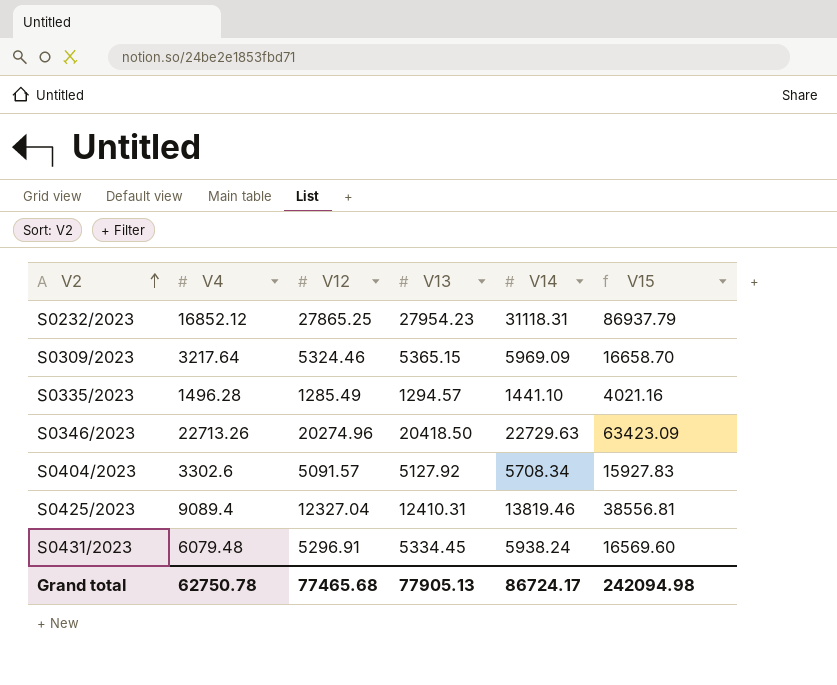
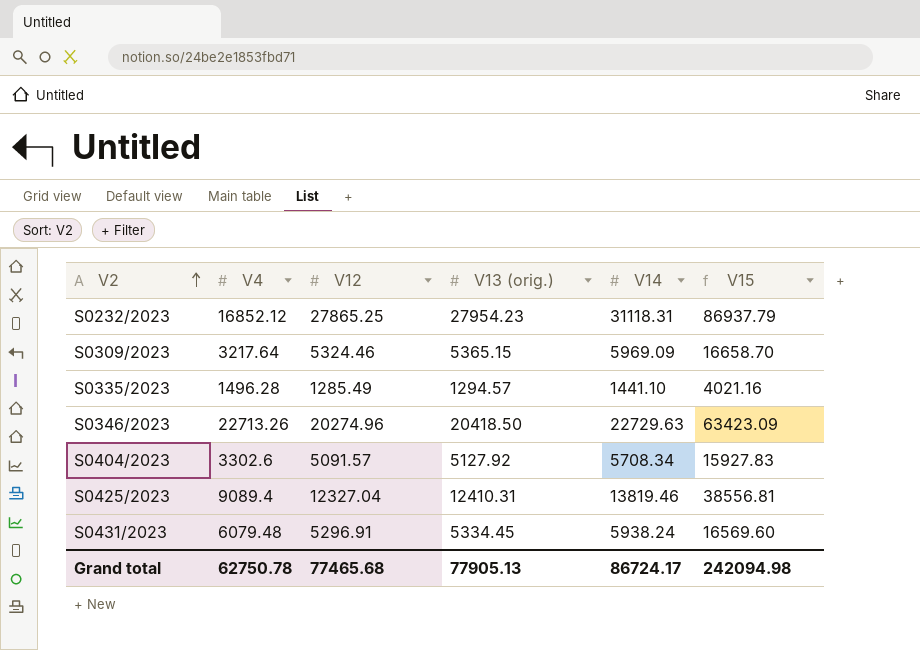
column name: V13 -> V13 (orig.)

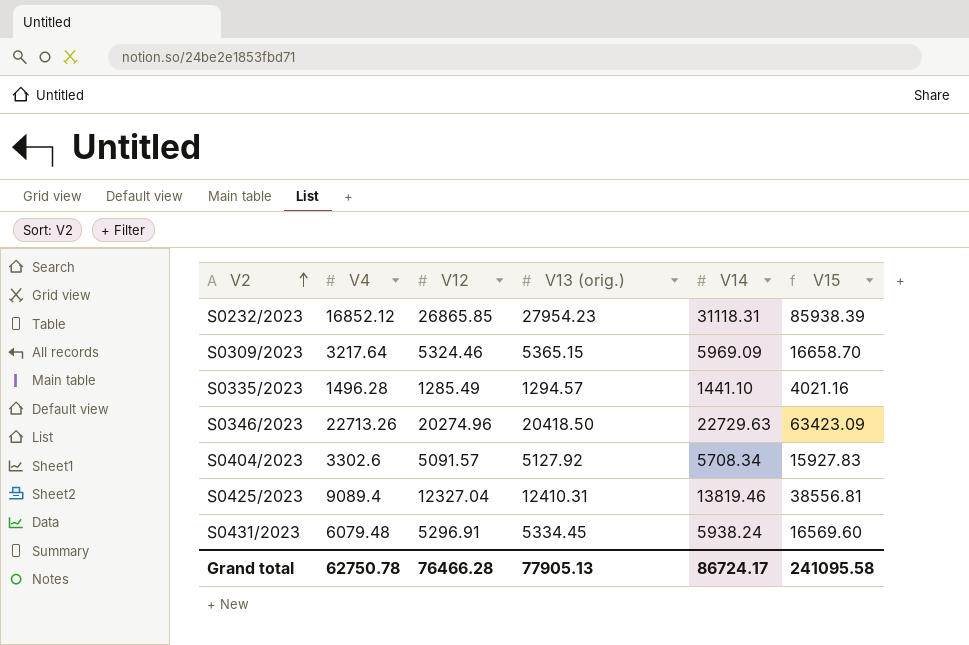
S0232/2023 | V12: 27865.25 -> 26865.85
S0232/2023 | V15: 86937.79 -> 85938.39
Grand total | V12: 77465.68 -> 76466.28
Grand total | V15: 242094.98 -> 241095.58

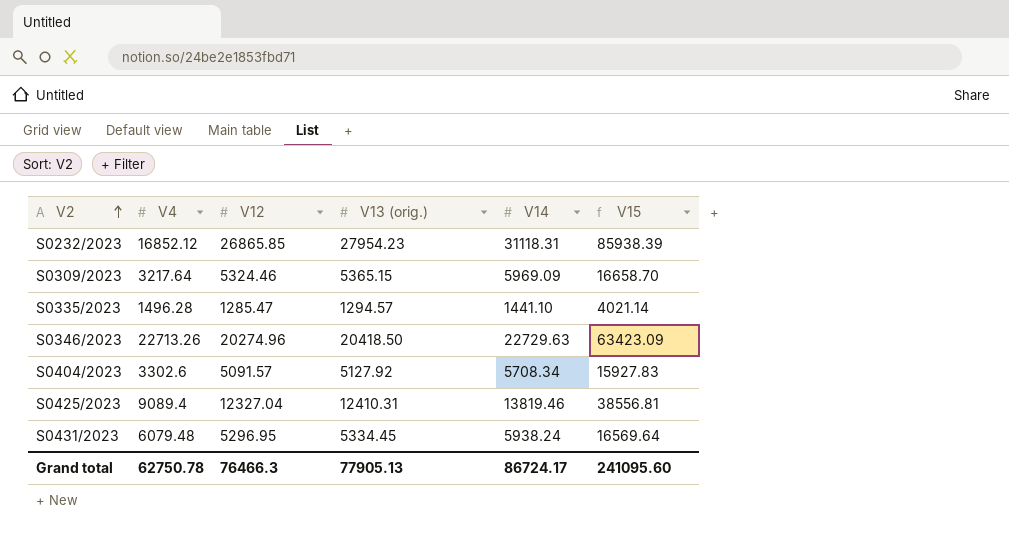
S0335/2023 | V12: 1285.49 -> 1285.47
S0335/2023 | V15: 4021.16 -> 4021.14
S0431/2023 | V12: 5296.91 -> 5296.95
S0431/2023 | V15: 16569.60 -> 16569.64
Grand total | V12: 76466.28 -> 76466.3
Grand total | V15: 241095.58 -> 241095.60

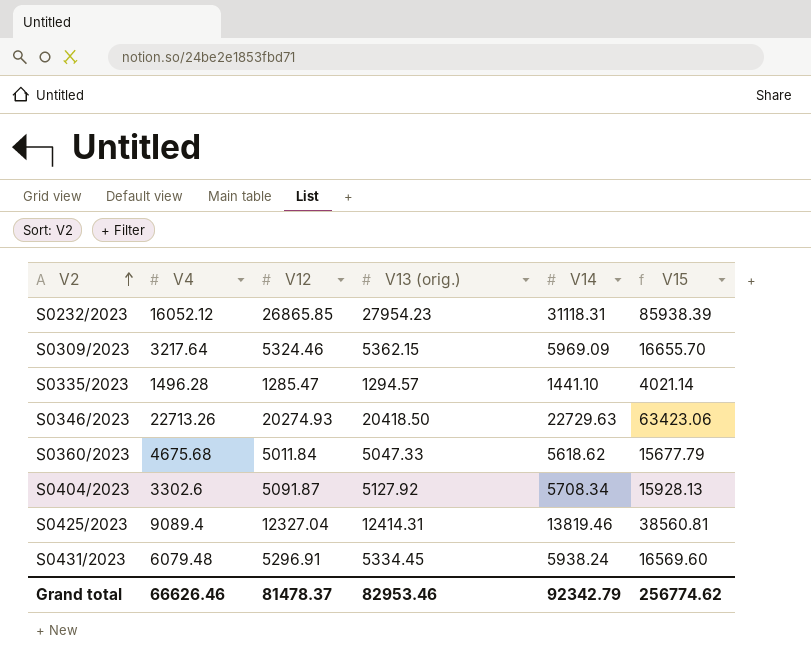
S0232/2023 | V4: 16852.12 -> 16052.12
S0309/2023 | V13 (orig.): 5365.15 -> 5362.15
S0309/2023 | V15: 16658.70 -> 16655.70
S0346/2023 | V12: 20274.96 -> 20274.93
S0346/2023 | V15: 63423.09 -> 63423.06
row S0360/2023: none -> 4675.68 | 5011.84 | 5047.33 | 5618.62 | 15677.79
S0404/2023 | V12: 5091.57 -> 5091.87
S0404/2023 | V15: 15927.83 -> 15928.13
S0425/2023 | V13 (orig.): 12410.31 -> 12414.31
S0425/2023 | V15: 38556.81 -> 38560.81
S0431/2023 | V12: 5296.95 -> 5296.91
S0431/2023 | V15: 16569.64 -> 16569.60
Grand total | V4: 62750.78 -> 66626.46
Grand total | V12: 76466.3 -> 81478.37
Grand total | V13 (orig.): 77905.13 -> 82953.46
Grand total | V14: 86724.17 -> 92342.79
Grand total | V15: 241095.60 -> 256774.62

